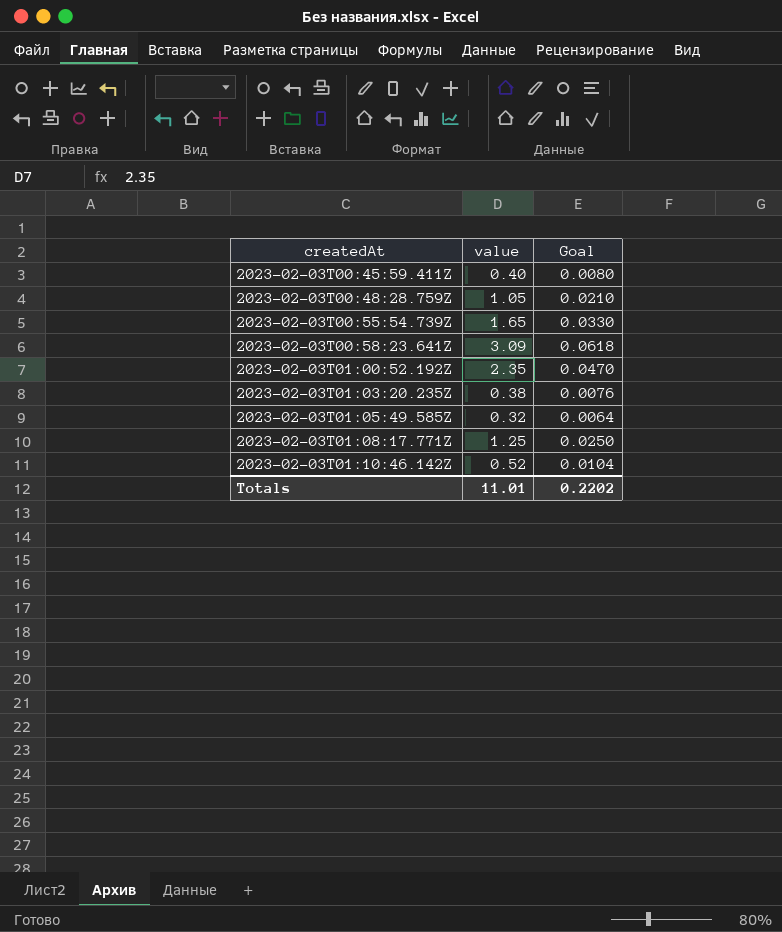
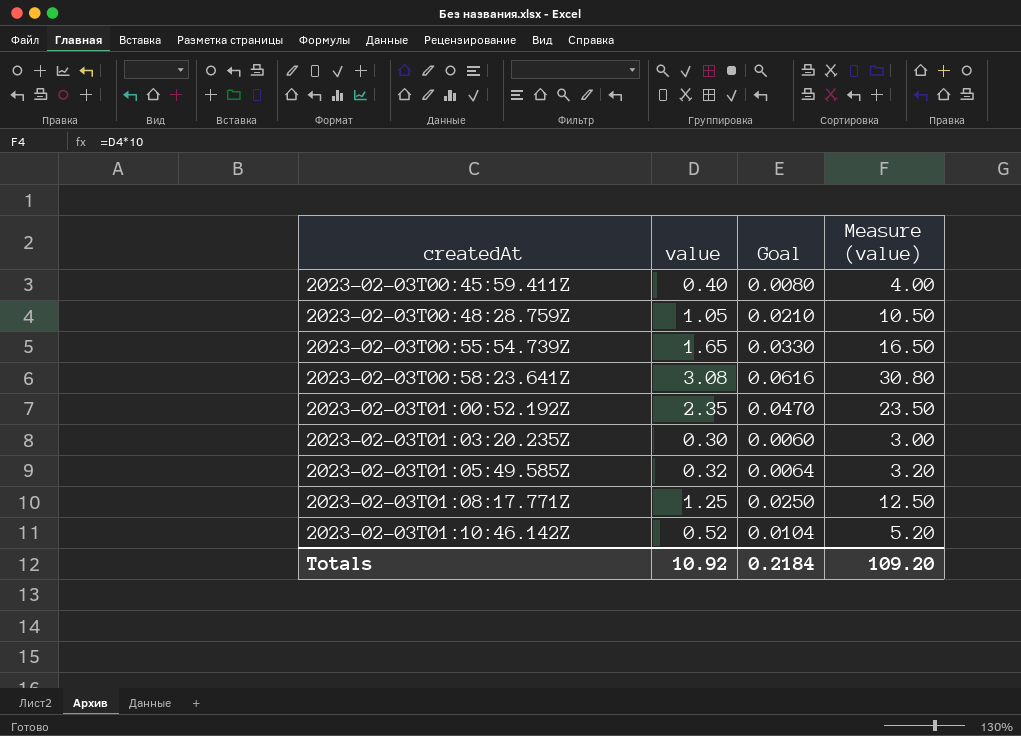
column Measure (value) | formula: none -> [value] * 10
2023-02-03T00:58:23.641Z | value: 3.09 -> 3.08
2023-02-03T00:58:23.641Z | Goal: 0.0618 -> 0.0616
2023-02-03T01:03:20.235Z | value: 0.38 -> 0.30
2023-02-03T01:03:20.235Z | Goal: 0.0076 -> 0.0060
Totals | value: 11.01 -> 10.92
Totals | Goal: 0.2202 -> 0.2184

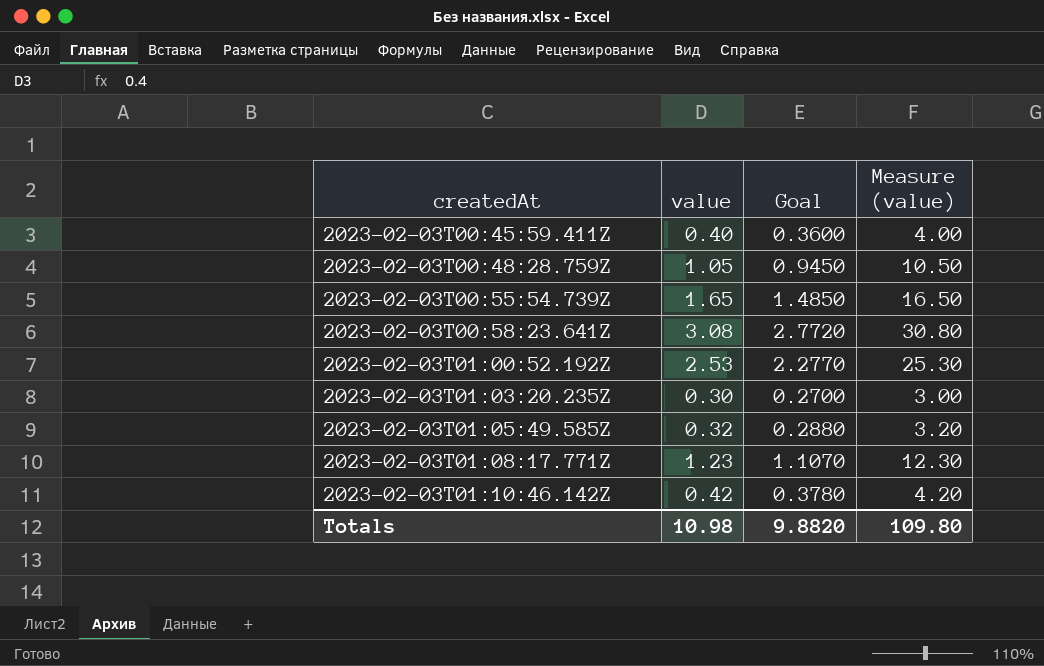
column Goal | formula: [value] * 0.02 -> [value] * 0.9
2023-02-03T01:00:52.192Z | value: 2.35 -> 2.53
2023-02-03T01:00:52.192Z | Measure (value): 23.50 -> 25.30
2023-02-03T01:08:17.771Z | value: 1.25 -> 1.23
2023-02-03T01:08:17.771Z | Measure (value): 12.50 -> 12.30
2023-02-03T01:10:46.142Z | value: 0.52 -> 0.42
2023-02-03T01:10:46.142Z | Measure (value): 5.20 -> 4.20
Totals | value: 10.92 -> 10.98
Totals | Goal: 0.2184 -> 9.8820
Totals | Measure (value): 109.20 -> 109.80

